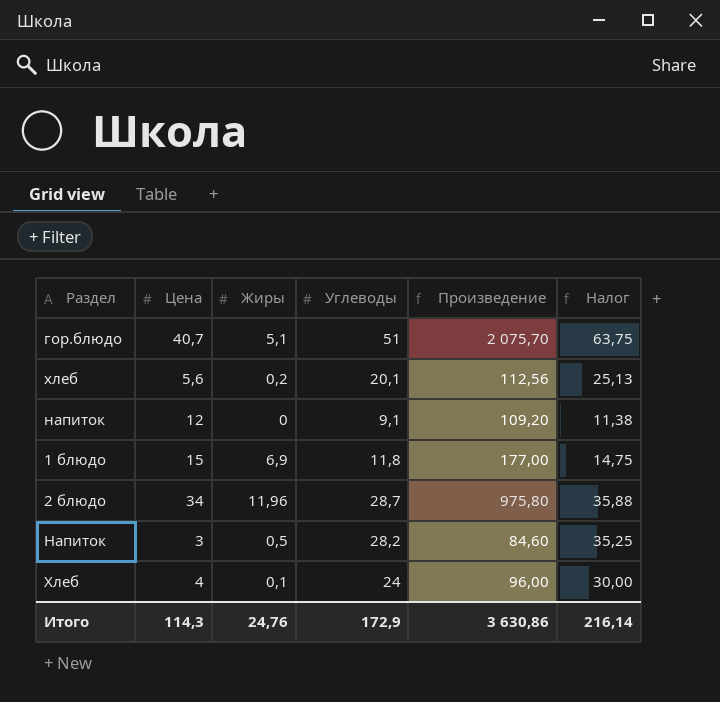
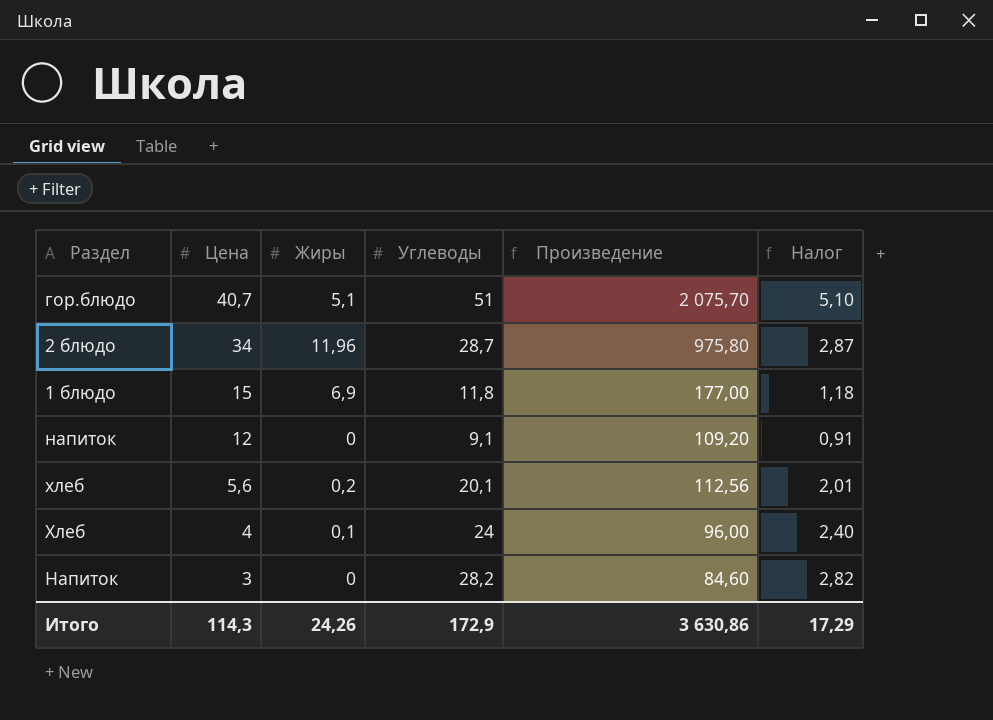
row order: none -> Цена descending
column Налог | formula: [Углеводы] * 1,25 -> [Углеводы] * 0,1
Напиток | Жиры: 0,5 -> 0
Итого | Жиры: 24,76 -> 24,26
Итого | Налог: 216,14 -> 17,29

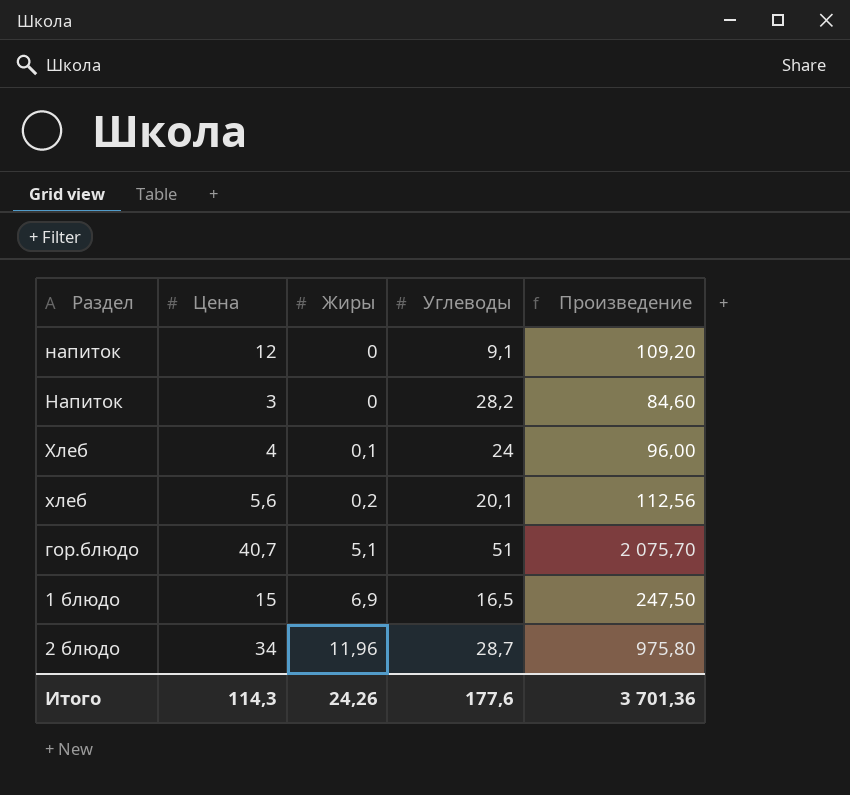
row order: Цена descending -> Жиры ascending
column Налог | formula: [Углеводы] * 0,1 -> none
1 блюдо | Углеводы: 11,8 -> 16,5
1 блюдо | Произведение: 177,00 -> 247,50
Итого | Углеводы: 172,9 -> 177,6
Итого | Произведение: 3 630,86 -> 3 701,36

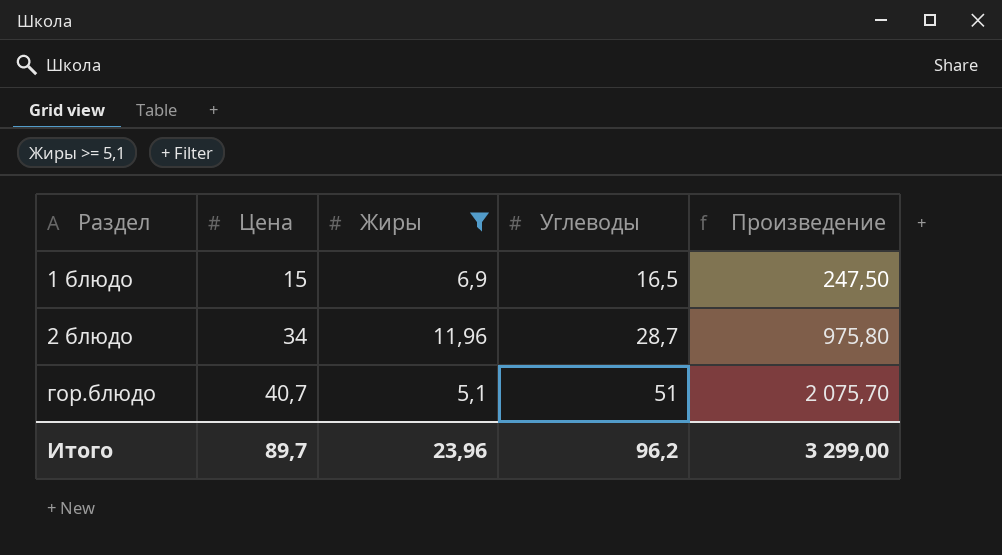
filter: none -> Жиры >= 5,1
row order: Жиры ascending -> Раздел ascending
Итого | Цена: 114,3 -> 89,7
Итого | Жиры: 24,26 -> 23,96
Итого | Углеводы: 177,6 -> 96,2
Итого | Произведение: 3 701,36 -> 3 299,00

